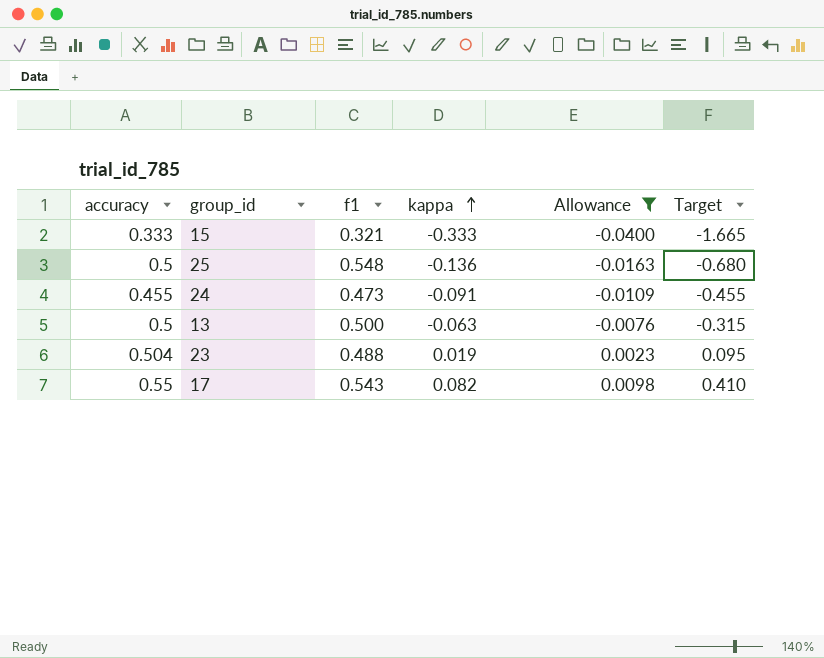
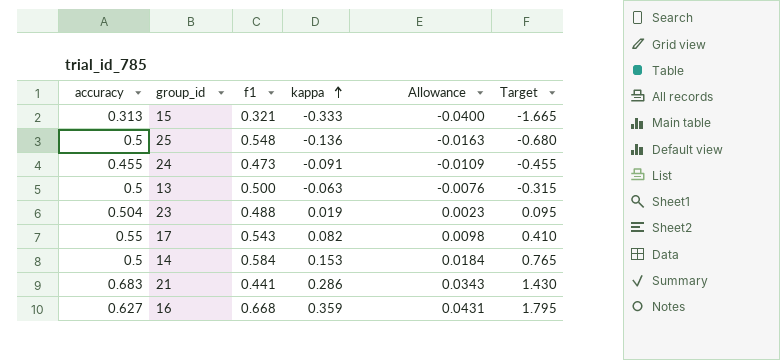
filter: Allowance <= 0.0098 -> none
15 | accuracy: 0.333 -> 0.313

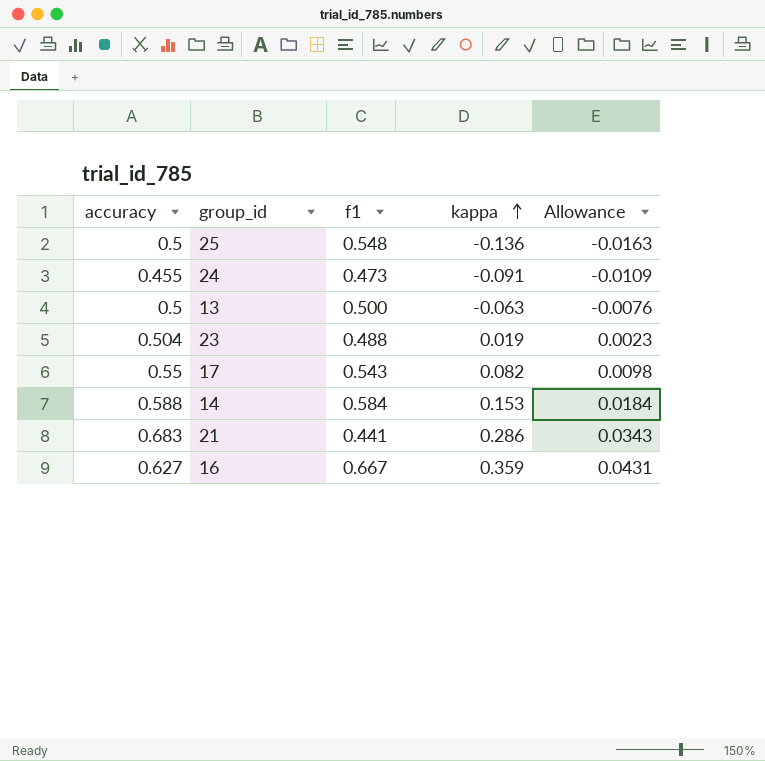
column Target | formula: [kappa] * 5 -> none
row 15: 0.313 | 0.321 | -0.333 | -0.0400 | -1.665 -> none
14 | accuracy: 0.5 -> 0.588
16 | f1: 0.668 -> 0.667

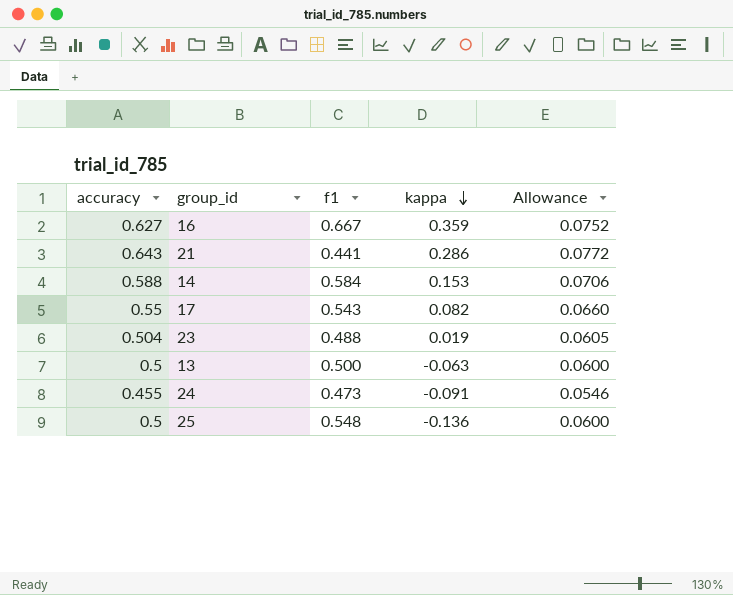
row order: kappa ascending -> kappa descending
column Allowance | formula: [kappa] * 0.12 -> [accuracy] * 0.12
21 | accuracy: 0.683 -> 0.643

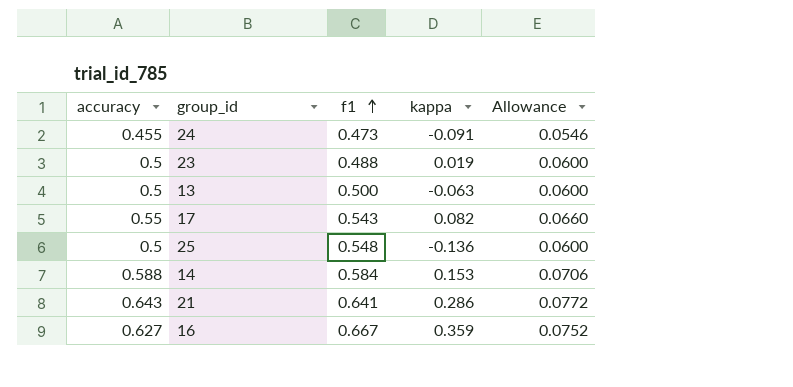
row order: kappa descending -> f1 ascending
23 | accuracy: 0.504 -> 0.5
23 | Allowance: 0.0605 -> 0.0600
21 | f1: 0.441 -> 0.641

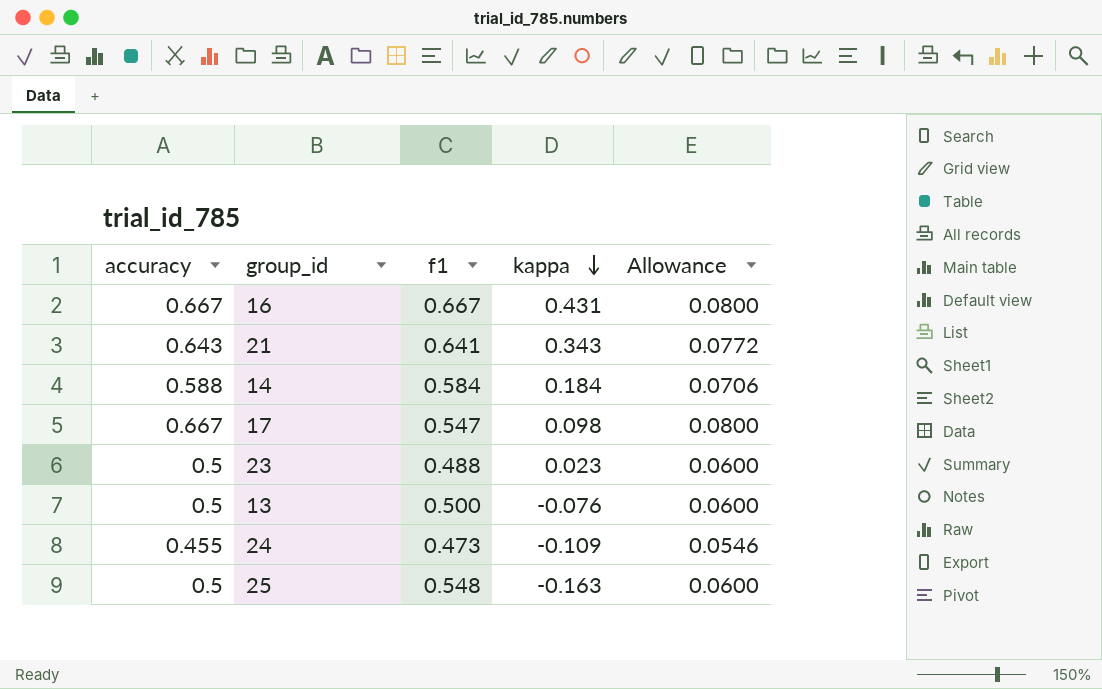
row order: f1 ascending -> kappa descending
16 | accuracy: 0.627 -> 0.667
16 | kappa: 0.359 -> 0.431
16 | Allowance: 0.0752 -> 0.0800
21 | kappa: 0.286 -> 0.343
14 | kappa: 0.153 -> 0.184
17 | accuracy: 0.55 -> 0.667
17 | f1: 0.543 -> 0.547
17 | kappa: 0.082 -> 0.098
17 | Allowance: 0.0660 -> 0.0800
23 | kappa: 0.019 -> 0.023
13 | kappa: -0.063 -> -0.076
24 | kappa: -0.091 -> -0.109
25 | kappa: -0.136 -> -0.163

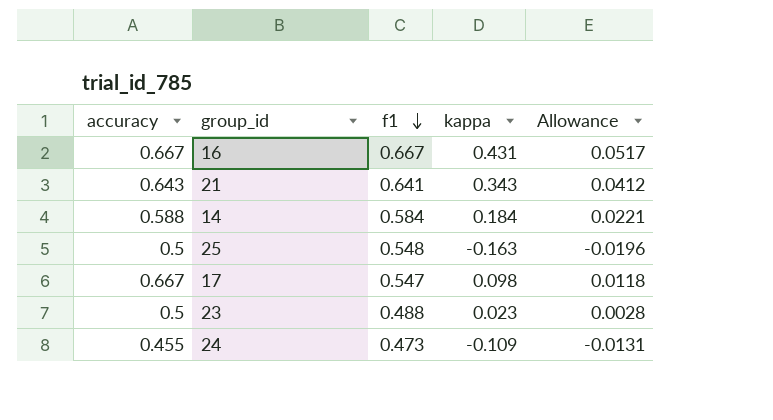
row order: kappa descending -> f1 descending
column Allowance | formula: [accuracy] * 0.12 -> [kappa] * 0.12
row 13: 0.5 | 0.500 | -0.076 | 0.0600 -> none

